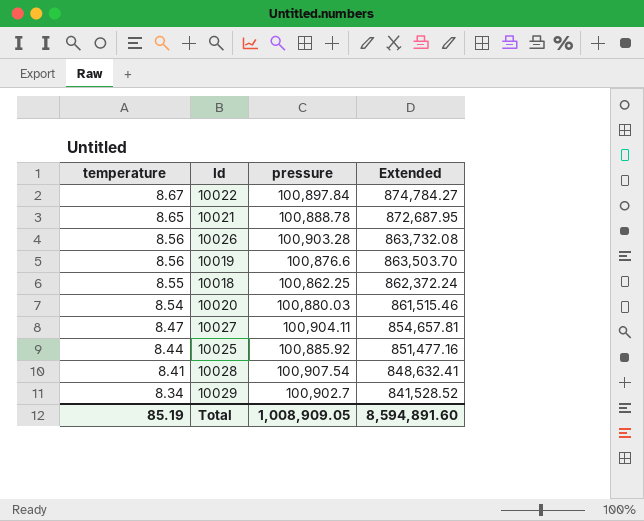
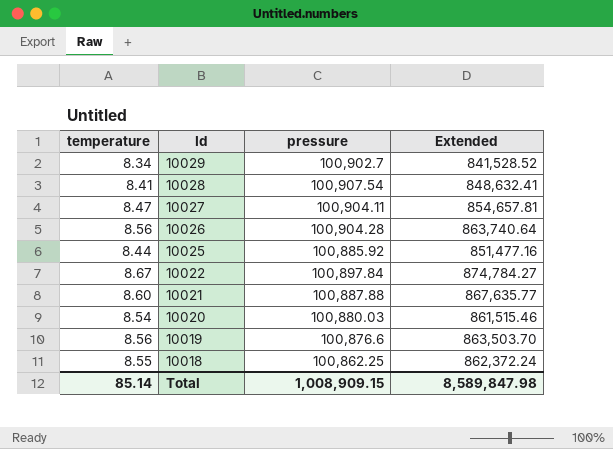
row order: temperature descending -> Id descending
10026 | pressure: 100,903.28 -> 100,904.28
10026 | Extended: 863,732.08 -> 863,740.64
10021 | temperature: 8.65 -> 8.60
10021 | pressure: 100,888.78 -> 100,887.88
10021 | Extended: 872,687.95 -> 867,635.77
Total | temperature: 85.19 -> 85.14
Total | pressure: 1,008,909.05 -> 1,008,909.15
Total | Extended: 8,594,891.60 -> 8,589,847.98

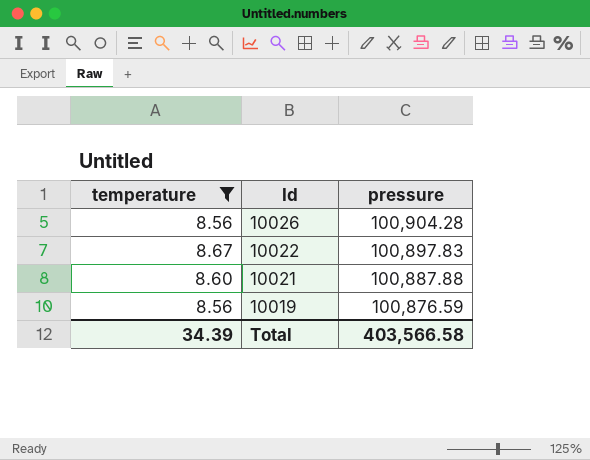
filter: none -> temperature >= 8.56
column Extended | formula: [temperature] * [pressure] -> none
10022 | pressure: 100,897.84 -> 100,897.83
10019 | pressure: 100,876.6 -> 100,876.59
Total | temperature: 85.14 -> 34.39
Total | pressure: 1,008,909.15 -> 403,566.58

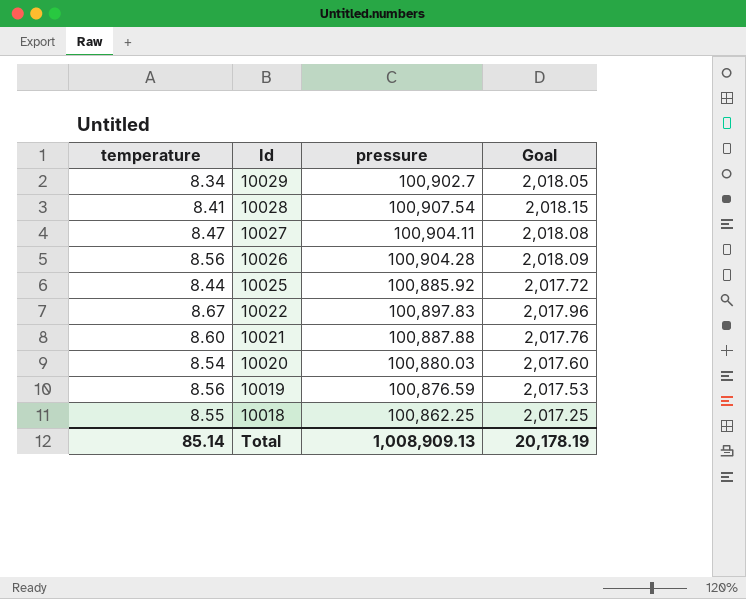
filter: temperature >= 8.56 -> none
column Goal | formula: none -> [pressure] * 0.02
Total | temperature: 34.39 -> 85.14
Total | pressure: 403,566.58 -> 1,008,909.13

